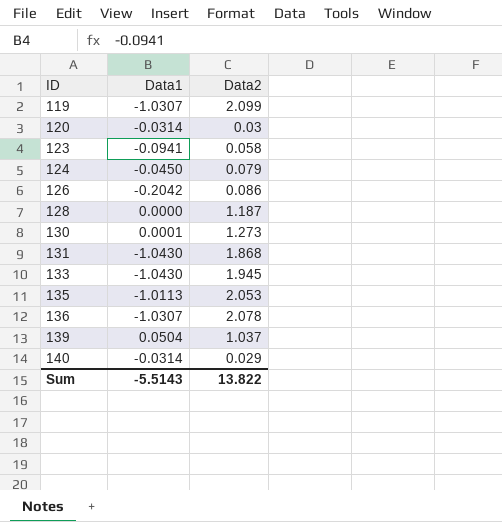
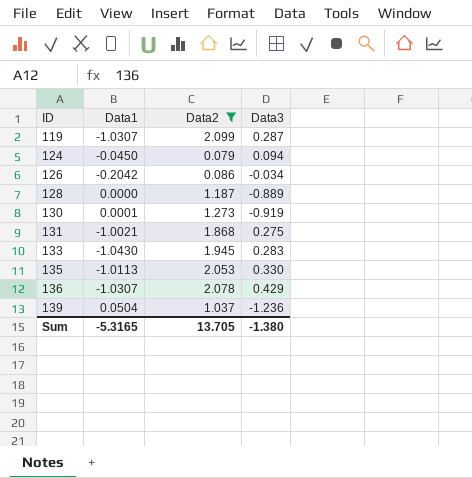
filter: none -> Data2 >= 0.079
column Data3 | position: none -> 4
131 | Data1: -1.0430 -> -1.0021
Sum | Data1: -5.5143 -> -5.3165
Sum | Data2: 13.822 -> 13.705

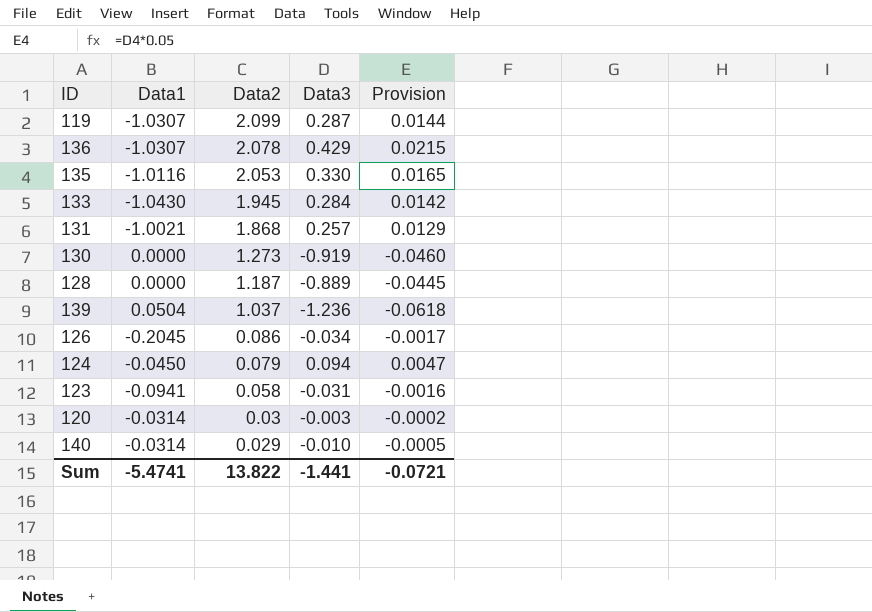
filter: Data2 >= 0.079 -> none
row order: ID ascending -> Data2 descending
column Provision | formula: none -> [Data3] * 0.05
135 | Data1: -1.0113 -> -1.0116
133 | Data3: 0.283 -> 0.284
131 | Data3: 0.275 -> 0.257
130 | Data1: 0.0001 -> 0.0000
126 | Data1: -0.2042 -> -0.2045
Sum | Data1: -5.3165 -> -5.4741
Sum | Data2: 13.705 -> 13.822
Sum | Data3: -1.380 -> -1.441

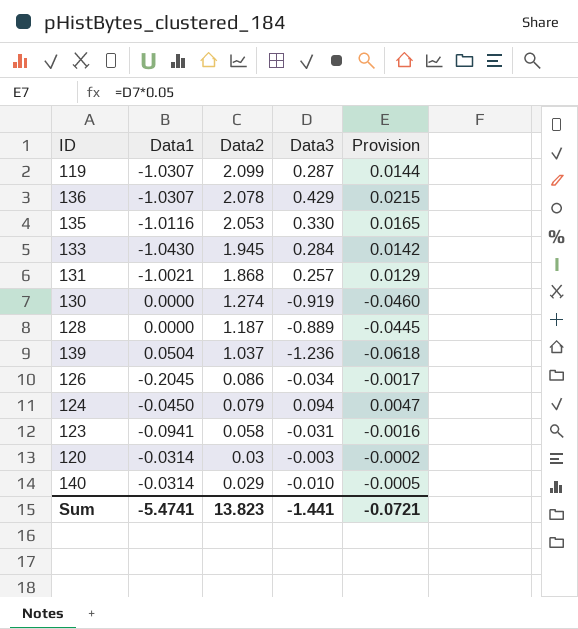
130 | Data2: 1.273 -> 1.274
Sum | Data2: 13.822 -> 13.823

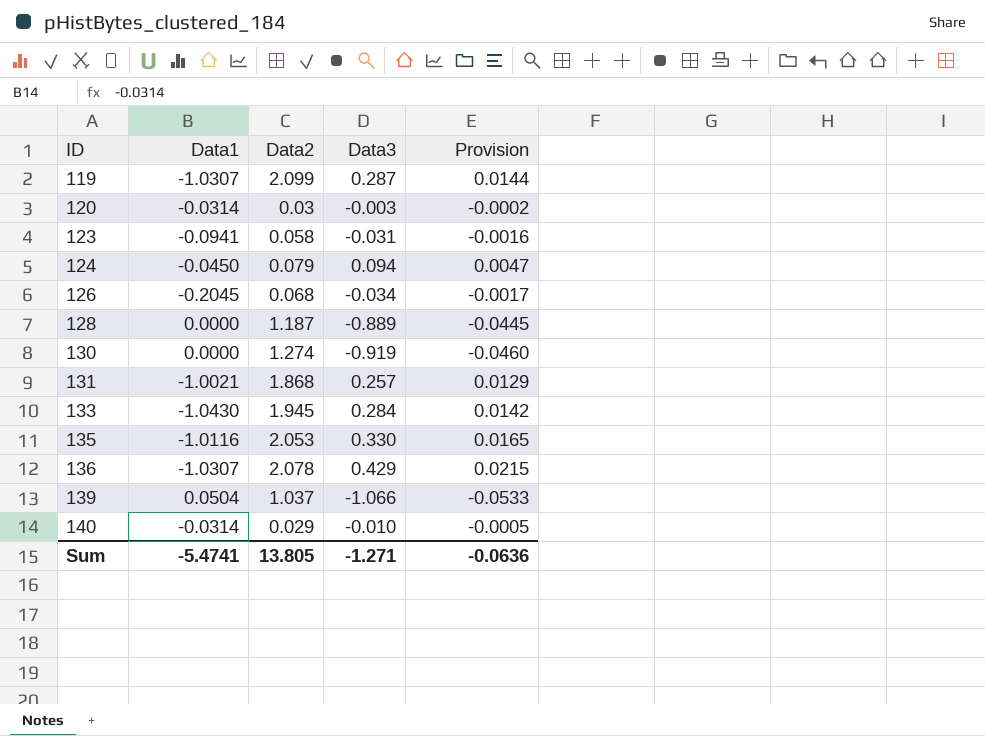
row order: Data2 descending -> ID ascending
126 | Data2: 0.086 -> 0.068
139 | Data3: -1.236 -> -1.066
139 | Provision: -0.0618 -> -0.0533
Sum | Data2: 13.823 -> 13.805
Sum | Data3: -1.441 -> -1.271
Sum | Provision: -0.0721 -> -0.0636

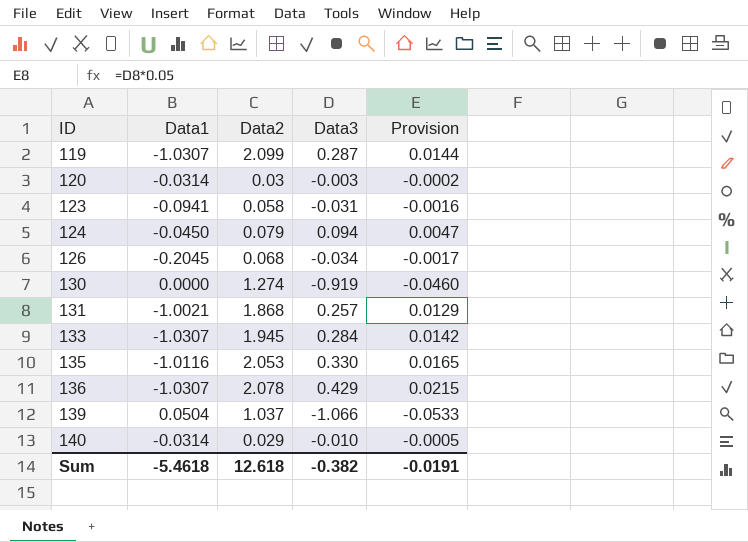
row 128: 0.0000 | 1.187 | -0.889 | -0.0445 -> none
133 | Data1: -1.0430 -> -1.0307
Sum | Data1: -5.4741 -> -5.4618
Sum | Data2: 13.805 -> 12.618
Sum | Data3: -1.271 -> -0.382
Sum | Provision: -0.0636 -> -0.0191

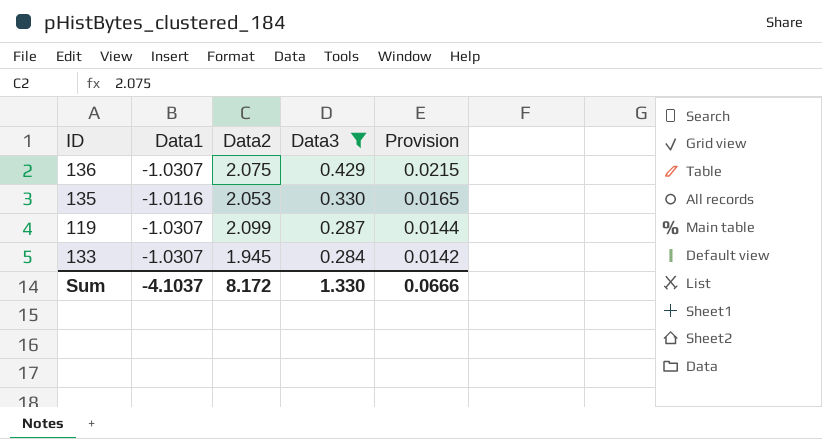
filter: none -> Data3 >= 0.284
row order: ID ascending -> Data3 descending
136 | Data2: 2.078 -> 2.075
Sum | Data1: -5.4618 -> -4.1037
Sum | Data2: 12.618 -> 8.172
Sum | Data3: -0.382 -> 1.330
Sum | Provision: -0.0191 -> 0.0666

